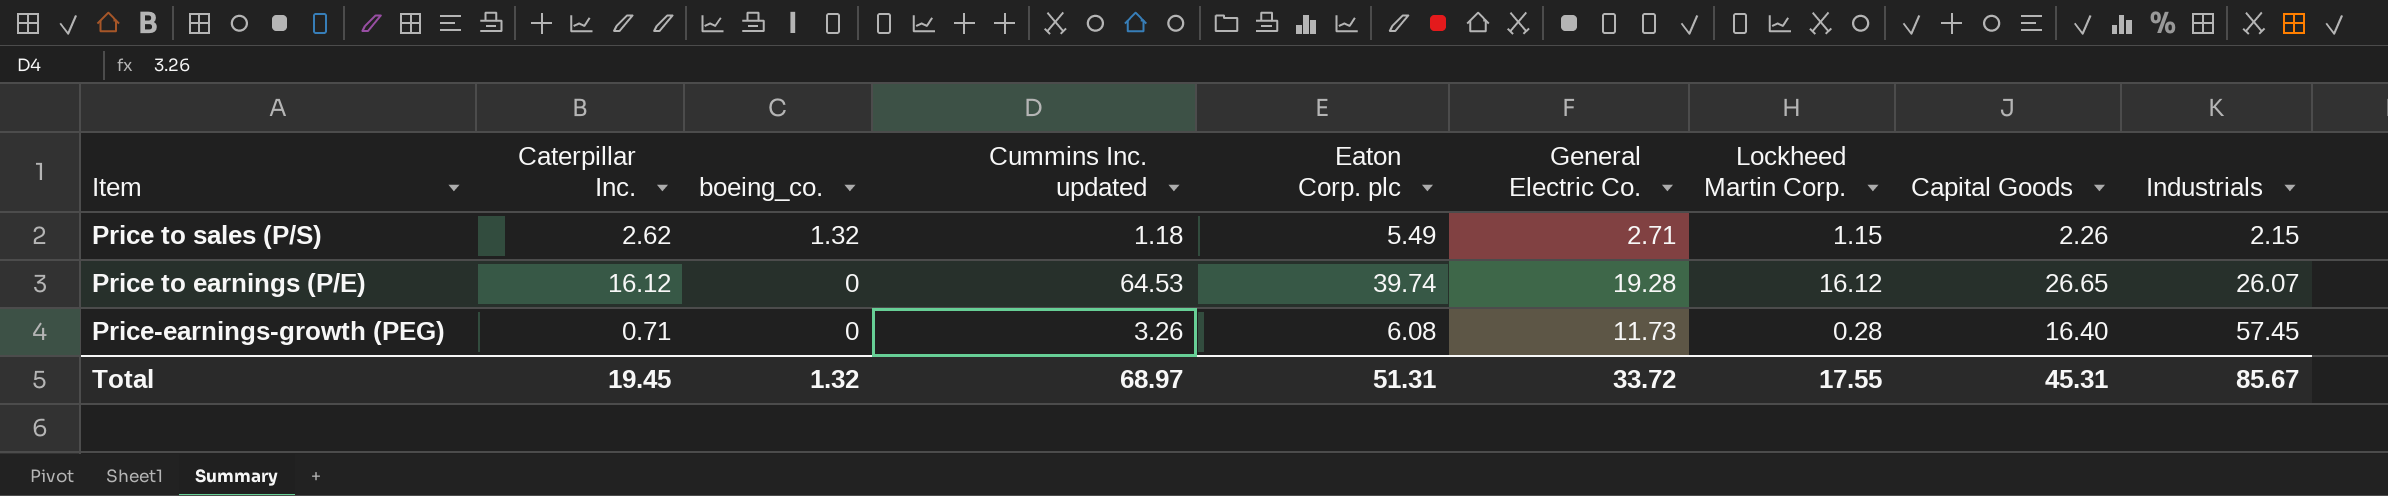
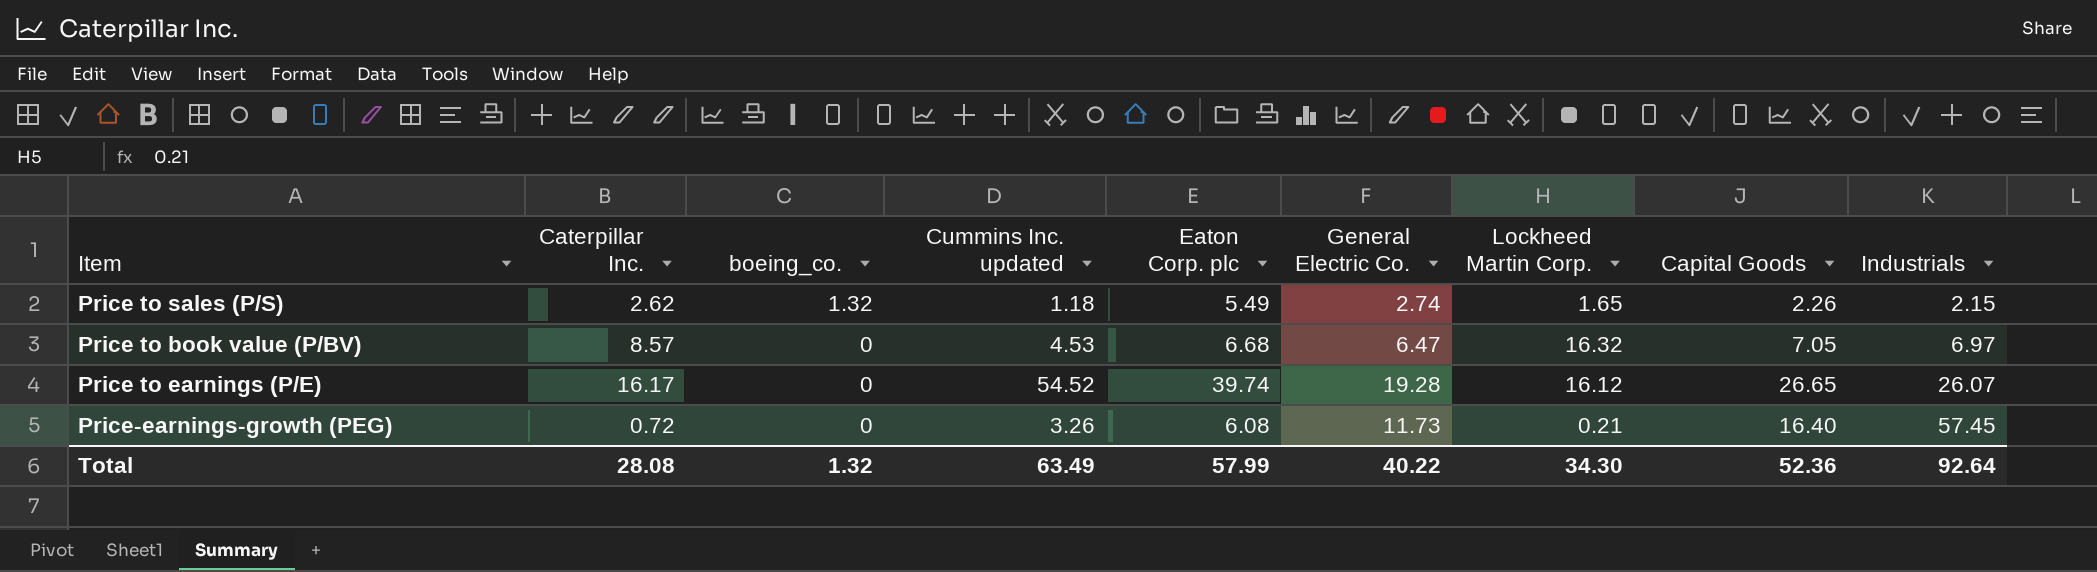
Price to sales (P/S) | General Electric Co.: 2.71 -> 2.74
Price to sales (P/S) | Lockheed Martin Corp.: 1.15 -> 1.65
row Price to book value (P/BV): none -> 8.57 | 0 | 4.53 | 6.68 | 6.47 | 16.32 | 7.05 | 6.97
Price to earnings (P/E) | Caterpillar Inc.: 16.12 -> 16.17
Price to earnings (P/E) | Cummins Inc. updated: 64.53 -> 54.52
Price-earnings-growth (PEG) | Caterpillar Inc.: 0.71 -> 0.72
Price-earnings-growth (PEG) | Lockheed Martin Corp.: 0.28 -> 0.21
Total | Caterpillar Inc.: 19.45 -> 28.08
Total | Cummins Inc. updated: 68.97 -> 63.49
Total | Eaton Corp. plc: 51.31 -> 57.99
Total | General Electric Co.: 33.72 -> 40.22
Total | Lockheed Martin Corp.: 17.55 -> 34.30
Total | Capital Goods: 45.31 -> 52.36
Total | Industrials: 85.67 -> 92.64

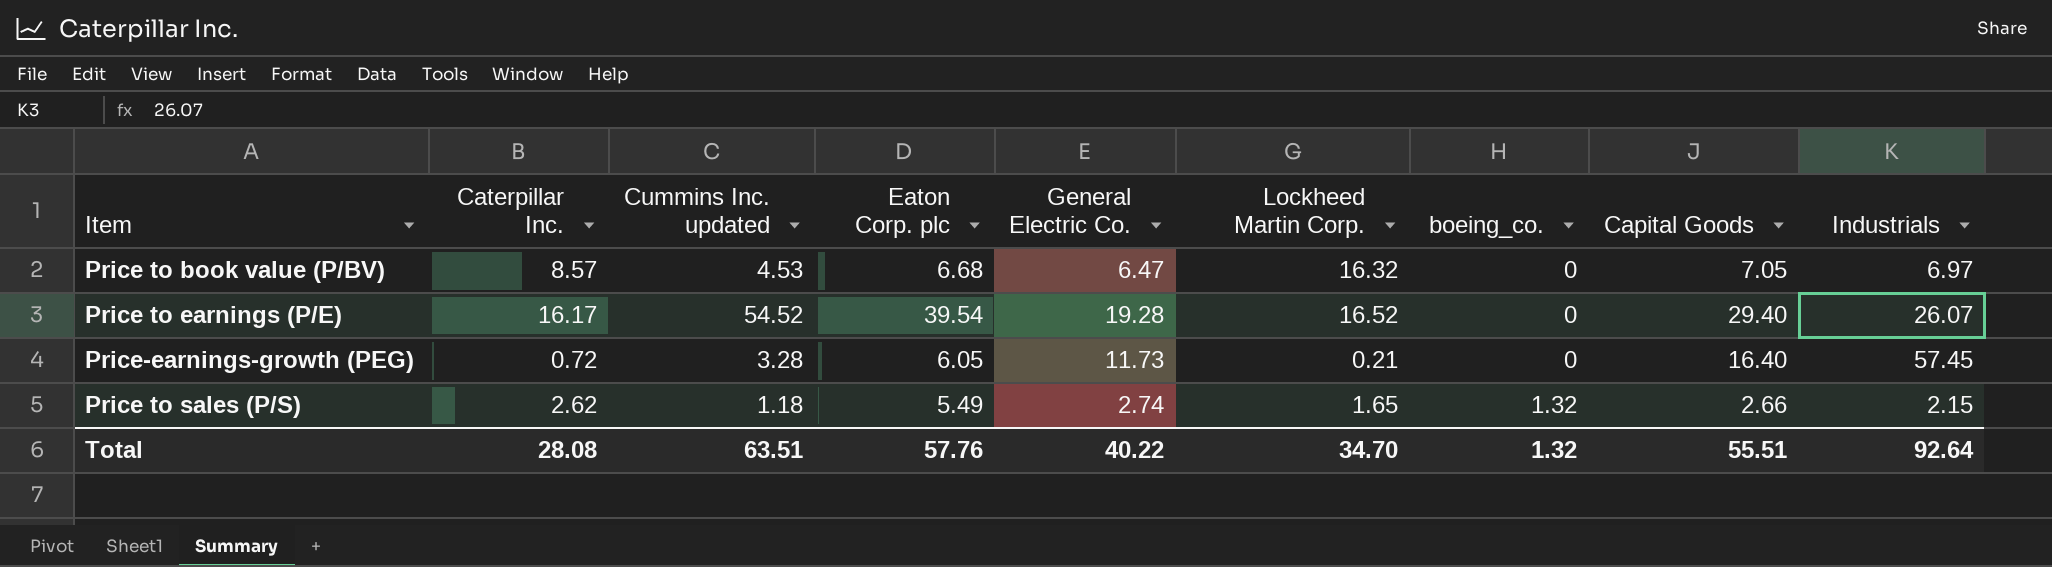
row order: boeing_co. descending -> boeing_co. ascending
column boeing_co. | position: 3 -> 7
Price to earnings (P/E) | Eaton Corp. plc: 39.74 -> 39.54
Price to earnings (P/E) | Lockheed Martin Corp.: 16.12 -> 16.52
Price to earnings (P/E) | Capital Goods: 26.65 -> 29.40
Price-earnings-growth (PEG) | Cummins Inc. updated: 3.26 -> 3.28
Price-earnings-growth (PEG) | Eaton Corp. plc: 6.08 -> 6.05
Price to sales (P/S) | Capital Goods: 2.26 -> 2.66
Total | Cummins Inc. updated: 63.49 -> 63.51
Total | Eaton Corp. plc: 57.99 -> 57.76
Total | Lockheed Martin Corp.: 34.30 -> 34.70
Total | Capital Goods: 52.36 -> 55.51

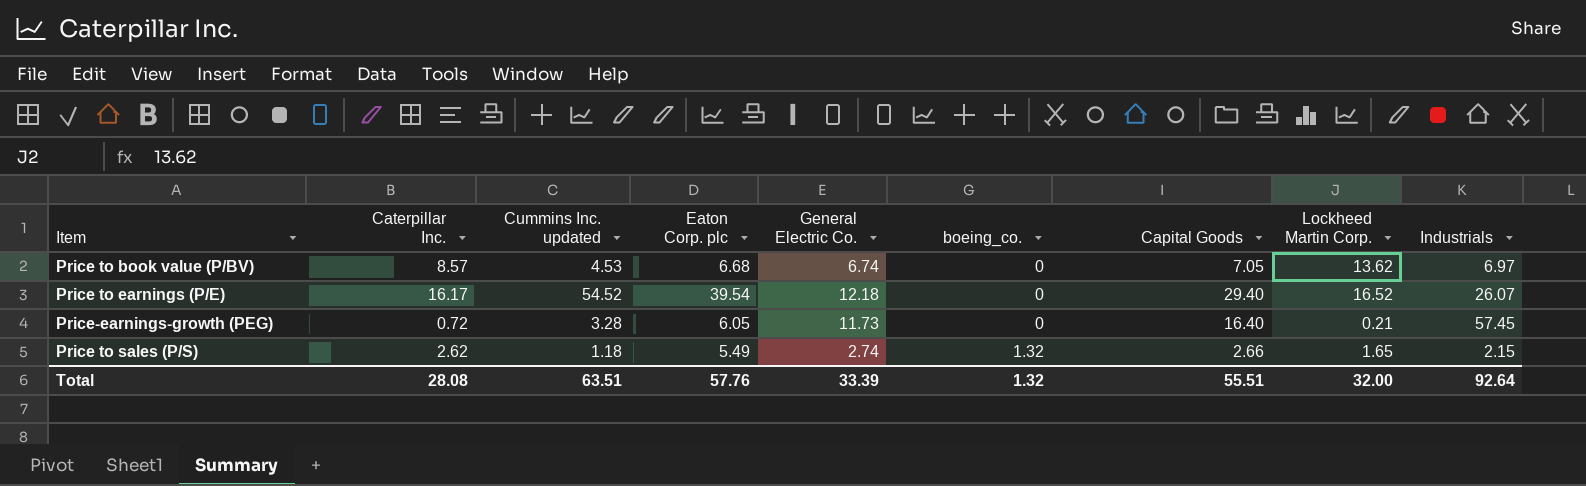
column Lockheed Martin Corp. | position: 6 -> 8
Price to book value (P/BV) | General Electric Co.: 6.47 -> 6.74
Price to book value (P/BV) | Lockheed Martin Corp.: 16.32 -> 13.62
Price to earnings (P/E) | General Electric Co.: 19.28 -> 12.18
Total | General Electric Co.: 40.22 -> 33.39
Total | Lockheed Martin Corp.: 34.70 -> 32.00

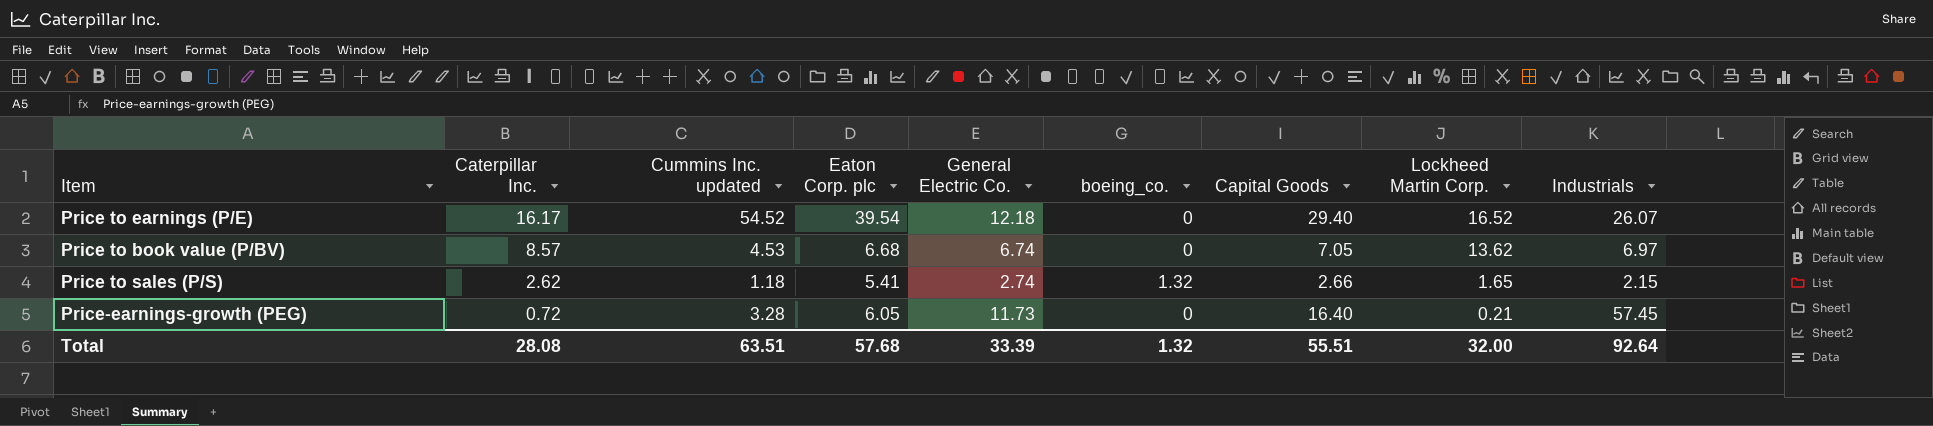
row order: boeing_co. ascending -> Caterpillar Inc. descending
Price to sales (P/S) | Eaton Corp. plc: 5.49 -> 5.41
Total | Eaton Corp. plc: 57.76 -> 57.68

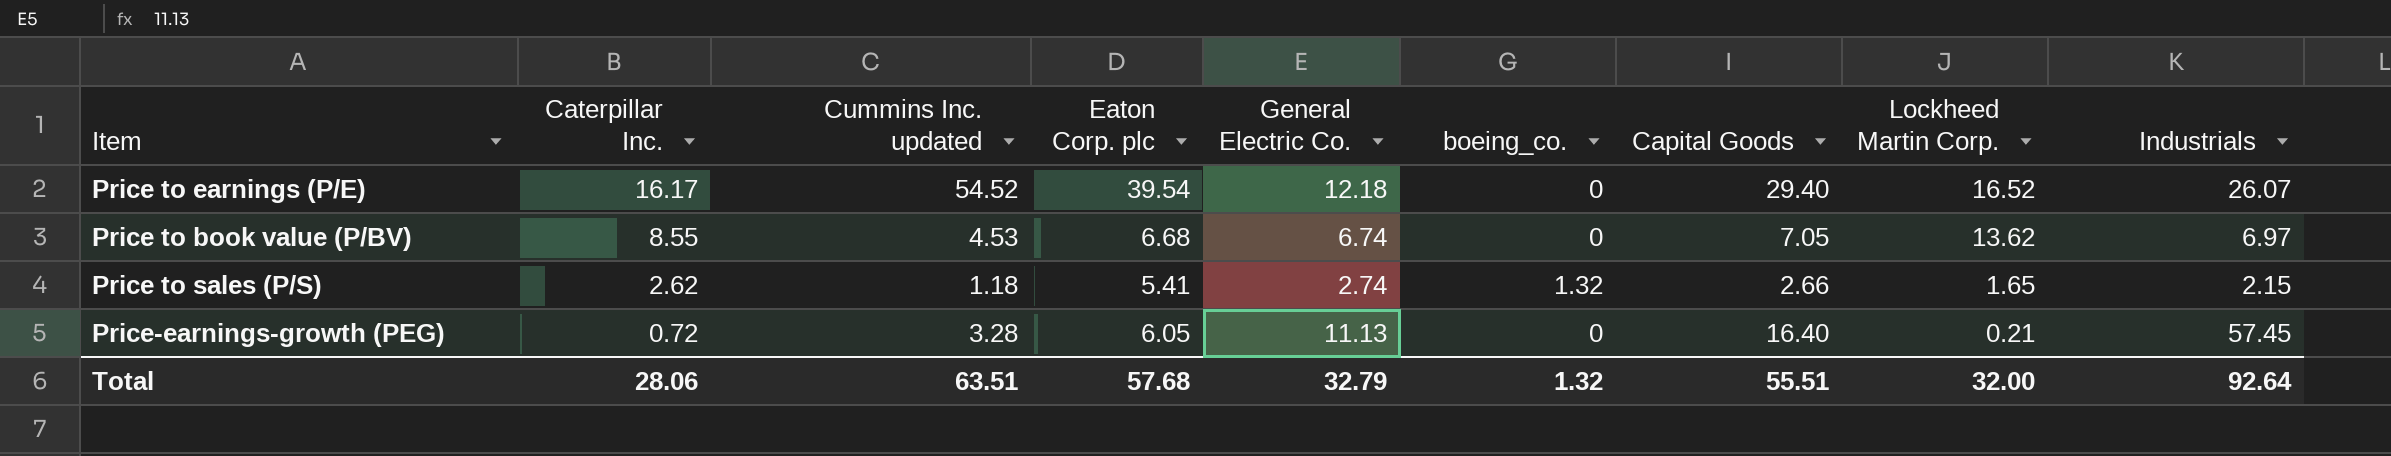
Price to book value (P/BV) | Caterpillar Inc.: 8.57 -> 8.55
Price-earnings-growth (PEG) | General Electric Co.: 11.73 -> 11.13
Total | Caterpillar Inc.: 28.08 -> 28.06
Total | General Electric Co.: 33.39 -> 32.79

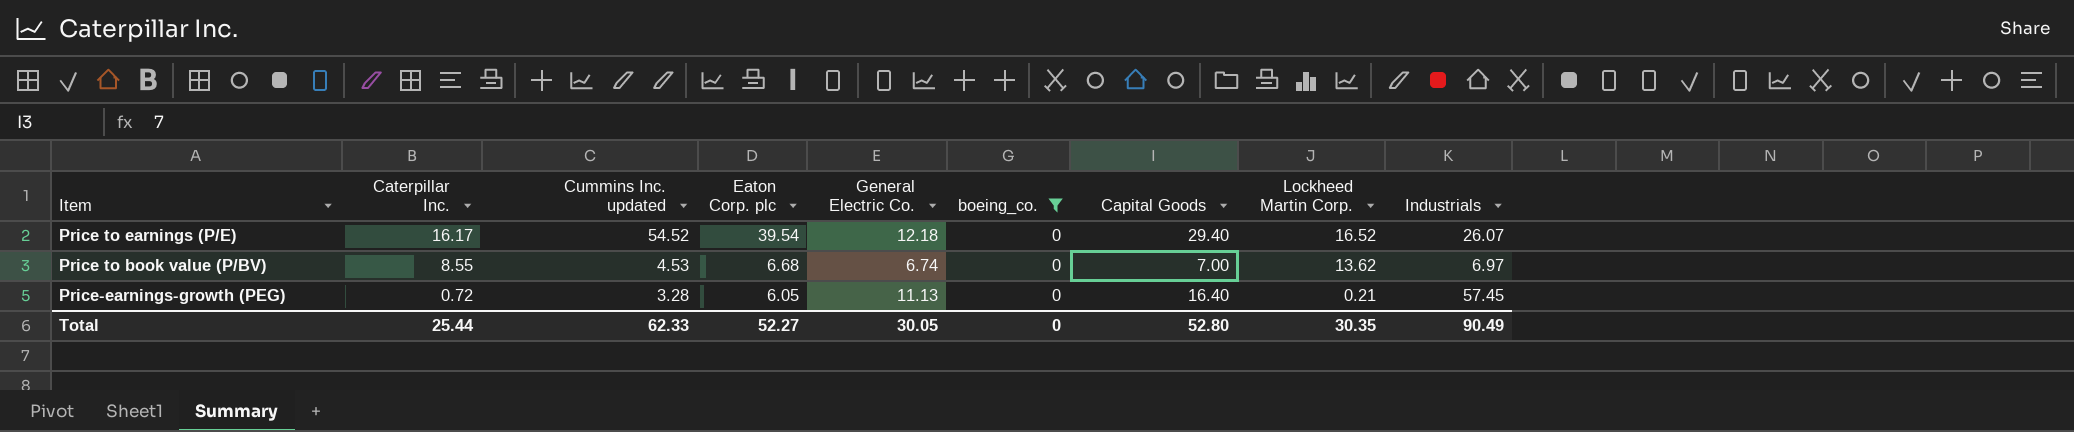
filter: none -> boeing_co. = 0
Price to book value (P/BV) | Capital Goods: 7.05 -> 7.00
Total | Caterpillar Inc.: 28.06 -> 25.44
Total | Cummins Inc. updated: 63.51 -> 62.33
Total | Eaton Corp. plc: 57.68 -> 52.27
Total | General Electric Co.: 32.79 -> 30.05
Total | boeing_co.: 1.32 -> 0
Total | Capital Goods: 55.51 -> 52.80
Total | Lockheed Martin Corp.: 32.00 -> 30.35
Total | Industrials: 92.64 -> 90.49

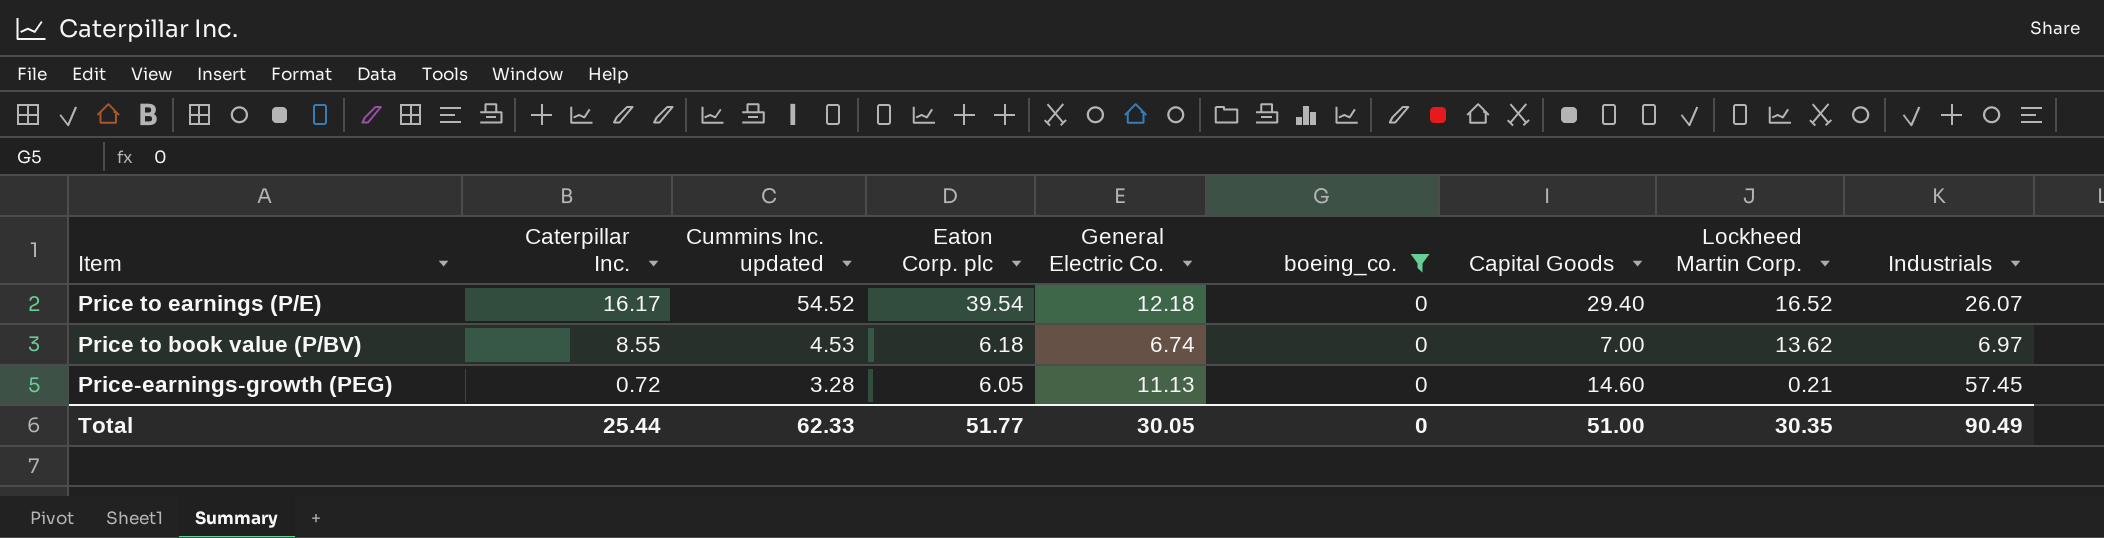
Price to book value (P/BV) | Eaton Corp. plc: 6.68 -> 6.18
Price-earnings-growth (PEG) | Capital Goods: 16.40 -> 14.60
Total | Eaton Corp. plc: 52.27 -> 51.77
Total | Capital Goods: 52.80 -> 51.00

